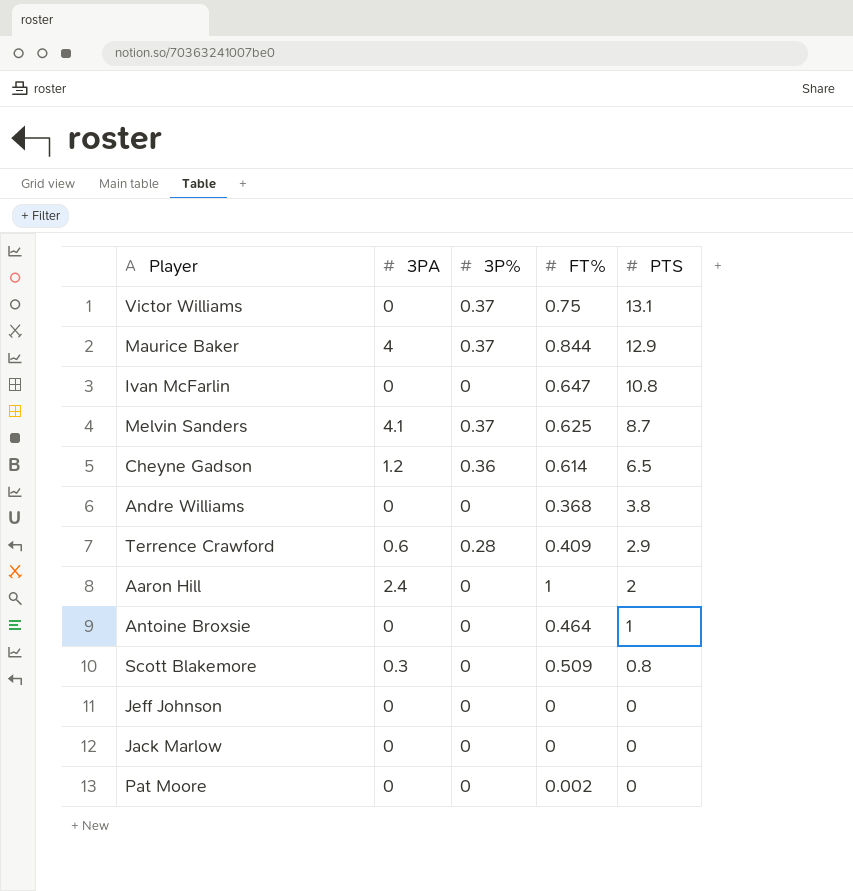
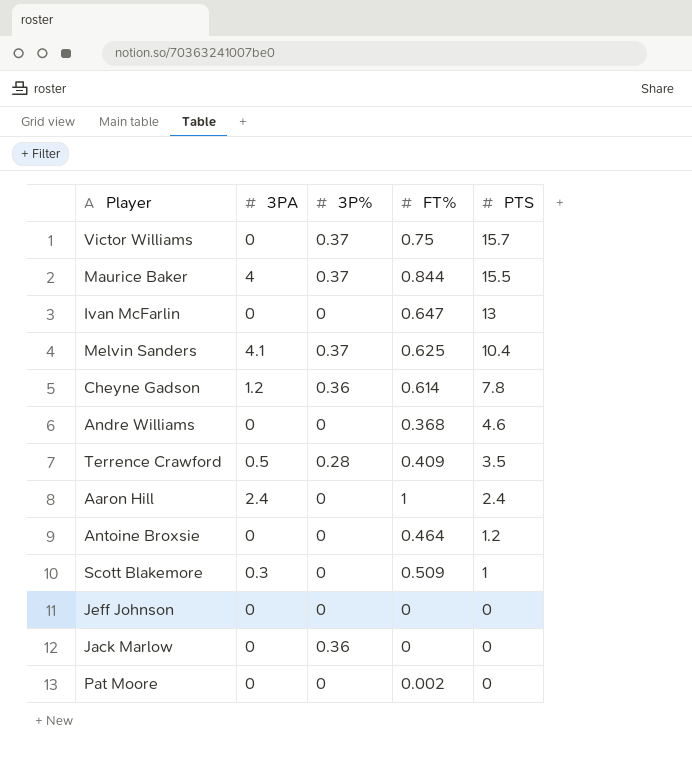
Victor Williams | PTS: 13.1 -> 15.7
Maurice Baker | PTS: 12.9 -> 15.5
Ivan McFarlin | PTS: 10.8 -> 13
Melvin Sanders | PTS: 8.7 -> 10.4
Cheyne Gadson | PTS: 6.5 -> 7.8
Andre Williams | PTS: 3.8 -> 4.6
Terrence Crawford | 3PA: 0.6 -> 0.5
Terrence Crawford | PTS: 2.9 -> 3.5
Aaron Hill | PTS: 2 -> 2.4
Antoine Broxsie | PTS: 1 -> 1.2
Scott Blakemore | PTS: 0.8 -> 1
Jack Marlow | 3P%: 0 -> 0.36

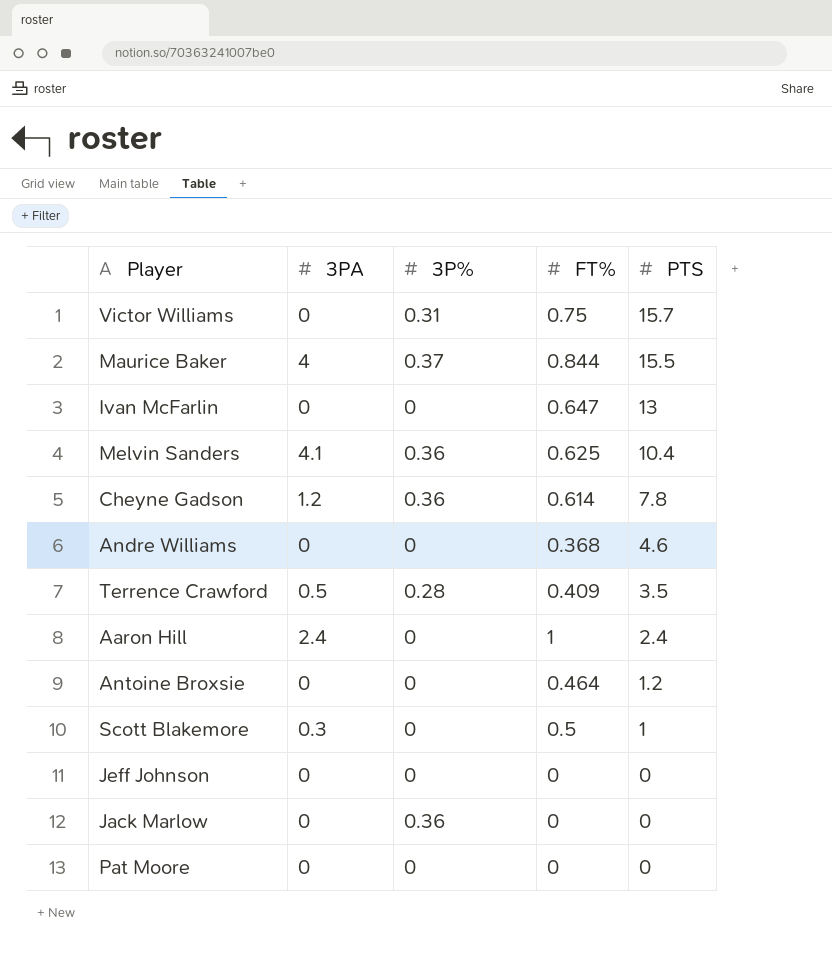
Victor Williams | 3P%: 0.37 -> 0.31
Melvin Sanders | 3P%: 0.37 -> 0.36
Scott Blakemore | FT%: 0.509 -> 0.5
Pat Moore | FT%: 0.002 -> 0

